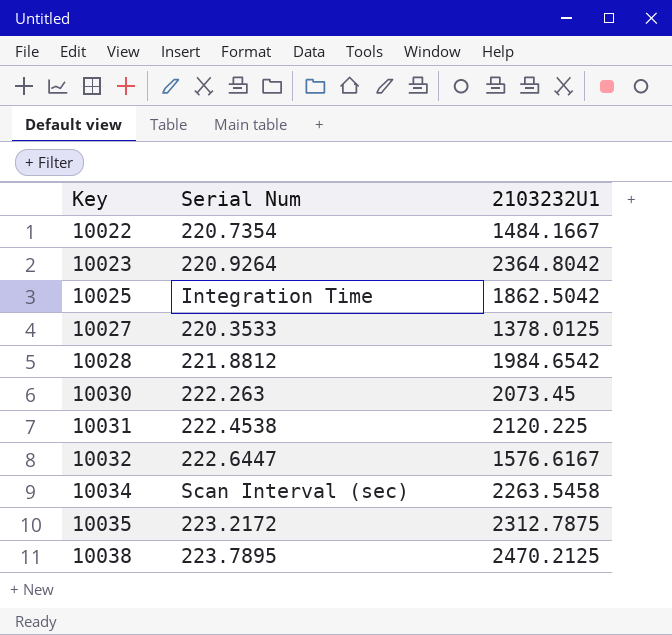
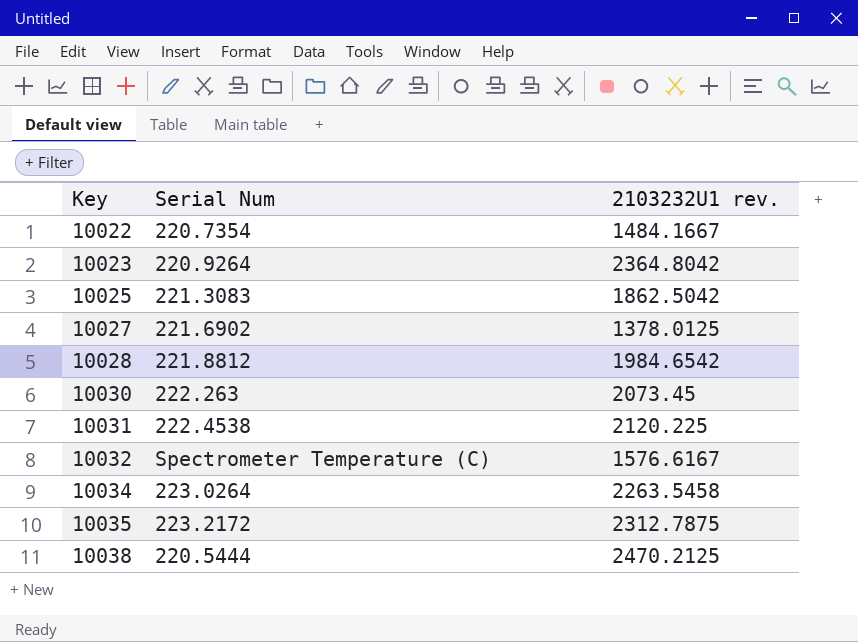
column name: 2103232U1 -> 2103232U1 rev.
10025 | Serial Num: Integration Time -> 221.3083
10027 | Serial Num: 220.3533 -> 221.6902
10032 | Serial Num: 222.6447 -> Spectrometer Temperature (C)
10034 | Serial Num: Scan Interval (sec) -> 223.0264
10038 | Serial Num: 223.7895 -> 220.5444

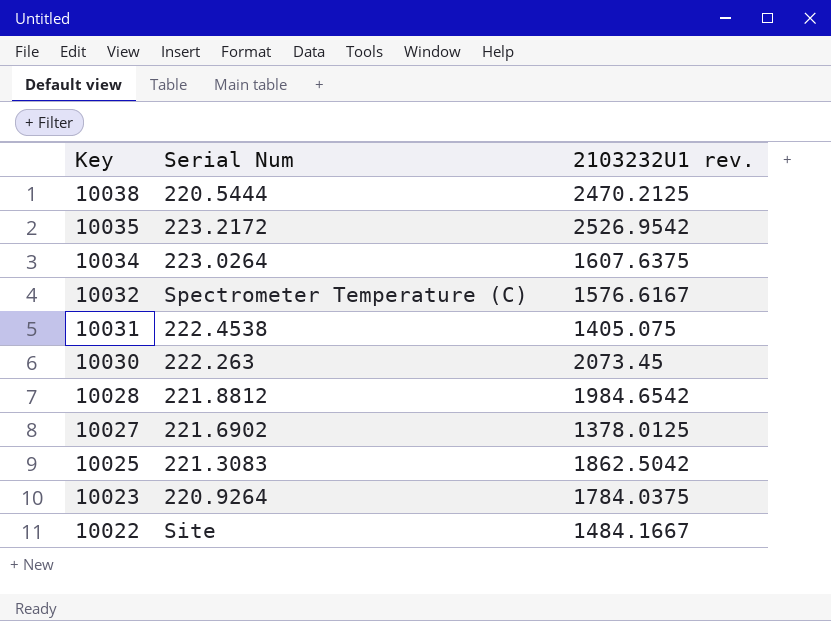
row order: Key ascending -> Key descending
10035 | 2103232U1 rev.: 2312.7875 -> 2526.9542
10034 | 2103232U1 rev.: 2263.5458 -> 1607.6375
10031 | 2103232U1 rev.: 2120.225 -> 1405.075
10023 | 2103232U1 rev.: 2364.8042 -> 1784.0375
10022 | Serial Num: 220.7354 -> Site

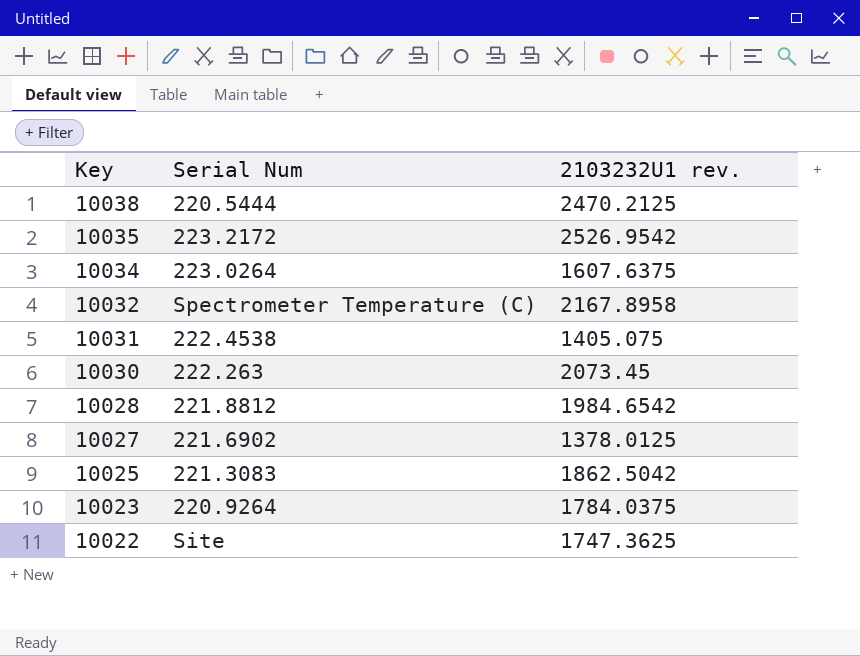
10032 | 2103232U1 rev.: 1576.6167 -> 2167.8958
10022 | 2103232U1 rev.: 1484.1667 -> 1747.3625

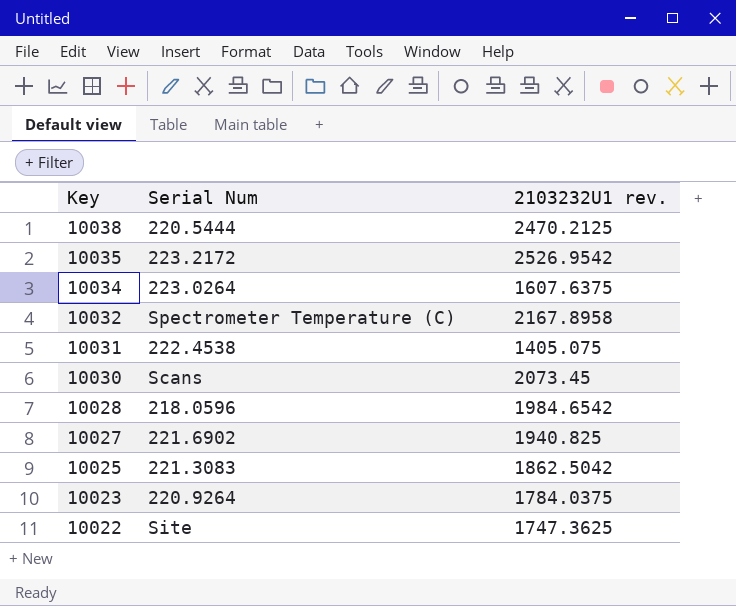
10030 | Serial Num: 222.263 -> Scans
10028 | Serial Num: 221.8812 -> 218.0596
10027 | 2103232U1 rev.: 1378.0125 -> 1940.825

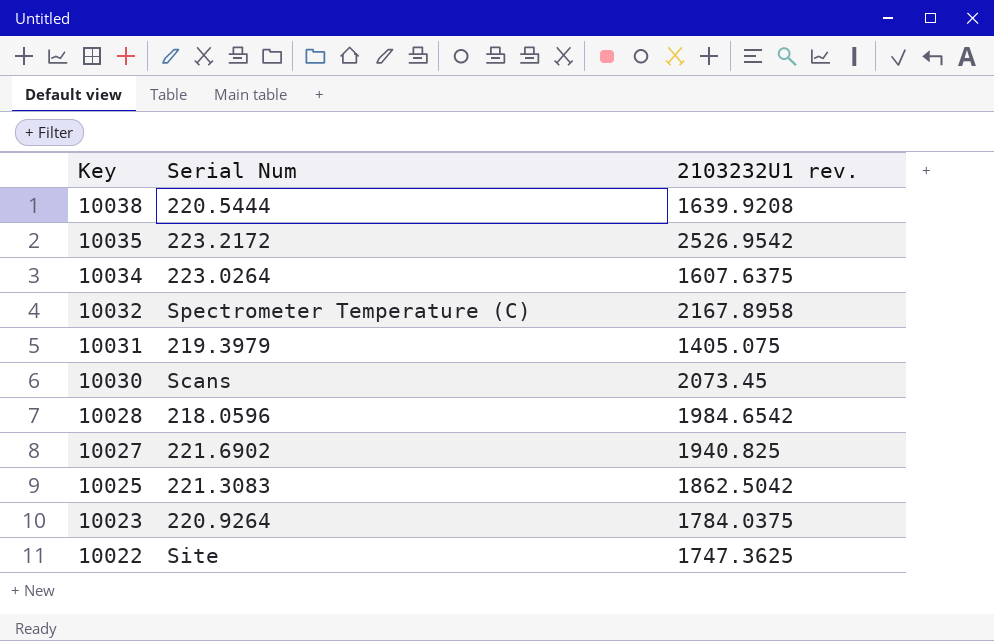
10038 | 2103232U1 rev.: 2470.2125 -> 1639.9208
10031 | Serial Num: 222.4538 -> 219.3979

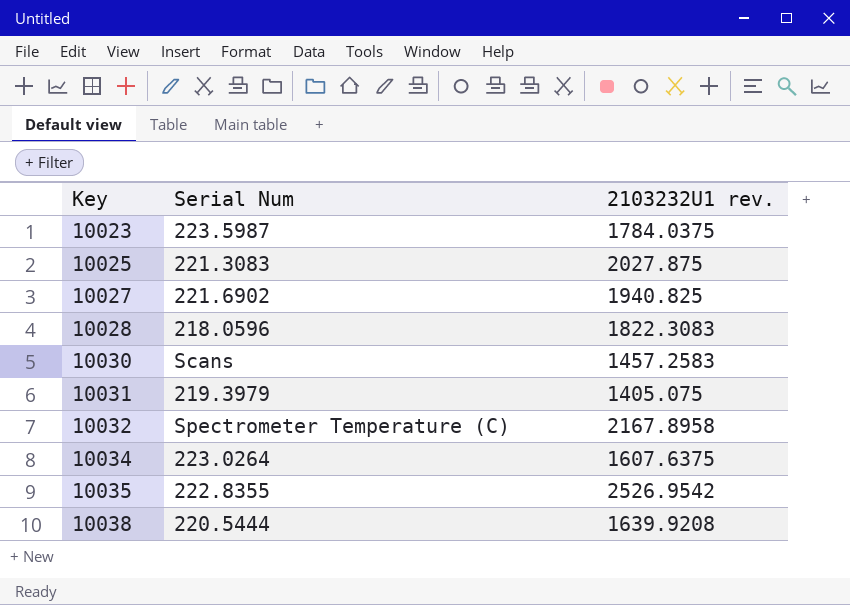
row order: Key descending -> Key ascending
row 10022: Site | 1747.3625 -> none
10023 | Serial Num: 220.9264 -> 223.5987
10025 | 2103232U1 rev.: 1862.5042 -> 2027.875
10028 | 2103232U1 rev.: 1984.6542 -> 1822.3083
10030 | 2103232U1 rev.: 2073.45 -> 1457.2583
10035 | Serial Num: 223.2172 -> 222.8355

